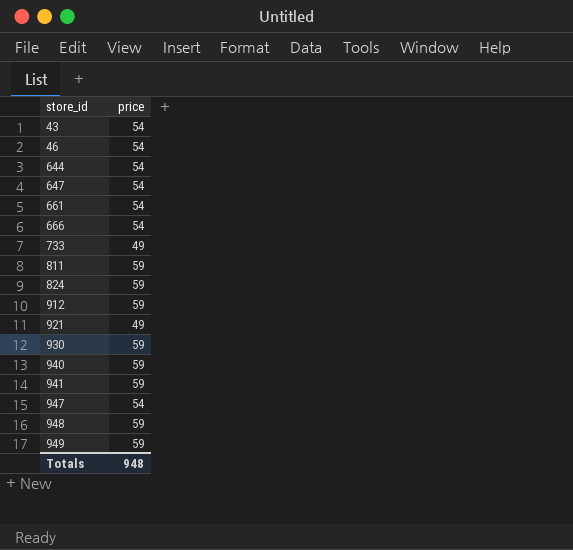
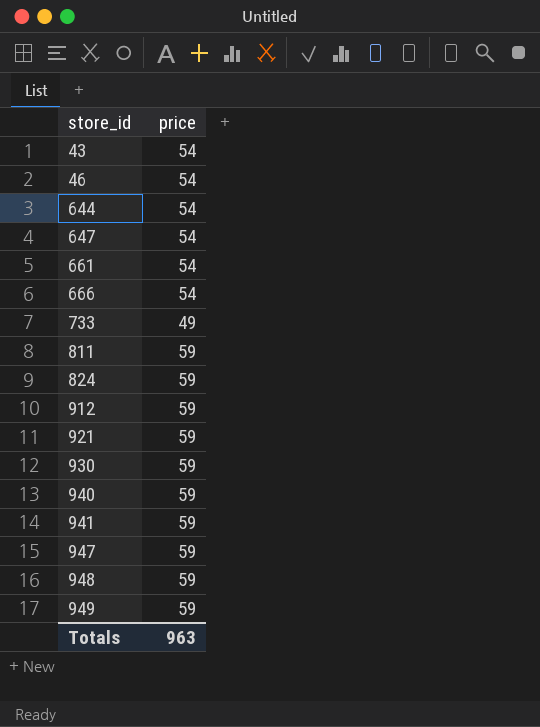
921 | price: 49 -> 59
947 | price: 54 -> 59
Totals | price: 948 -> 963

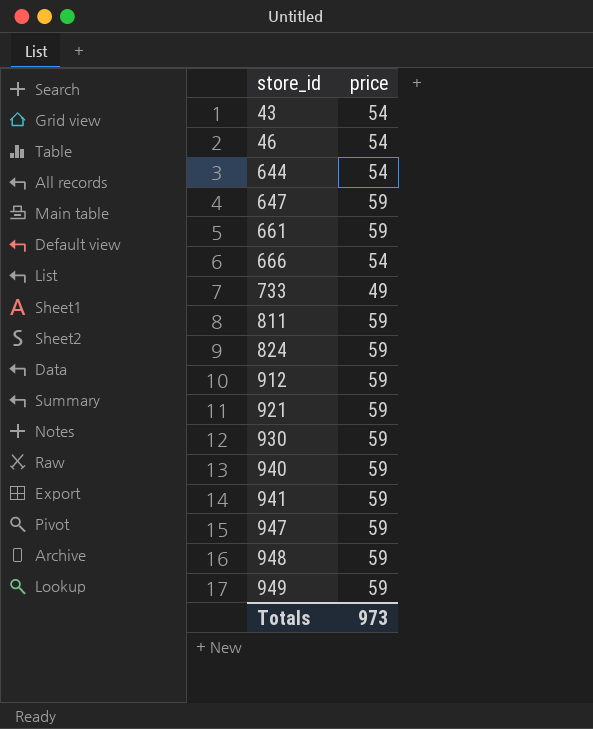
647 | price: 54 -> 59
661 | price: 54 -> 59
Totals | price: 963 -> 973

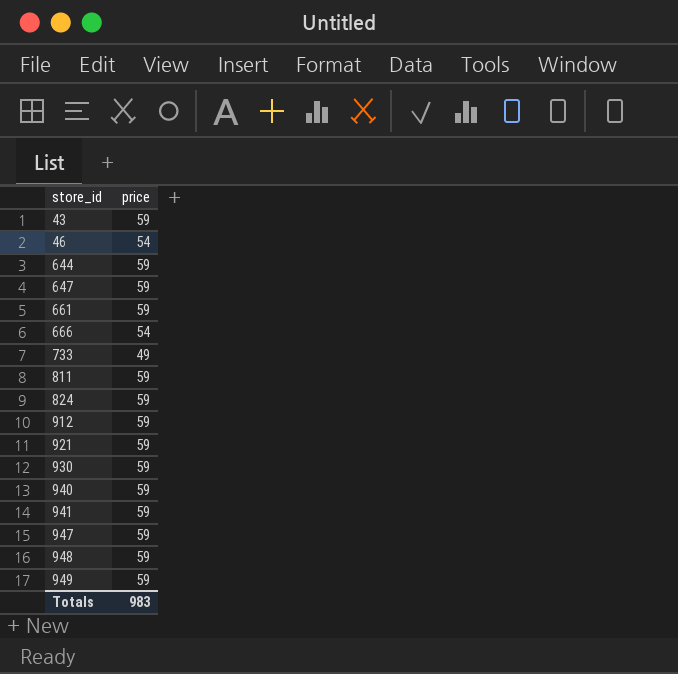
43 | price: 54 -> 59
644 | price: 54 -> 59
Totals | price: 973 -> 983

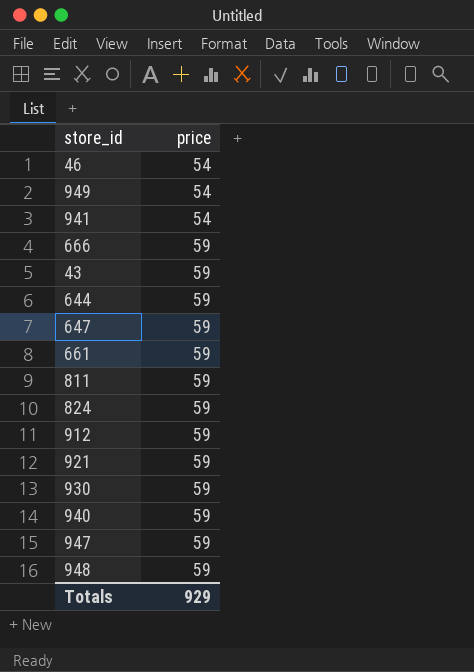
row order: store_id ascending -> price ascending
row 733: 49 -> none
949 | price: 59 -> 54
941 | price: 59 -> 54
666 | price: 54 -> 59
Totals | price: 983 -> 929

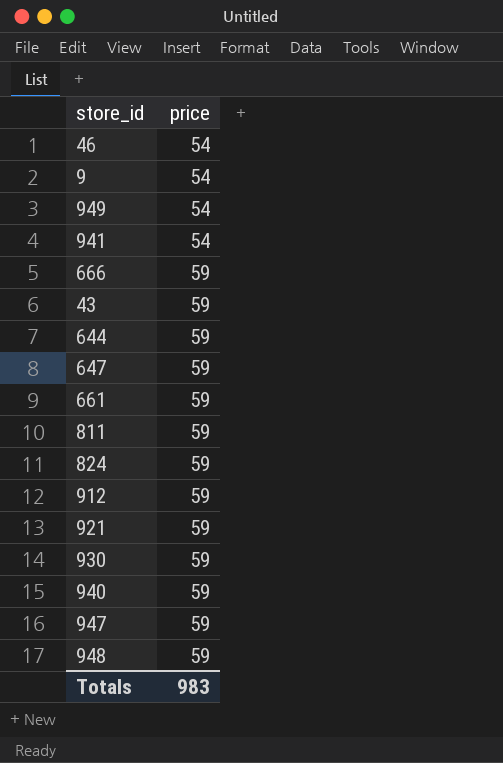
row 9: none -> 54
Totals | price: 929 -> 983

